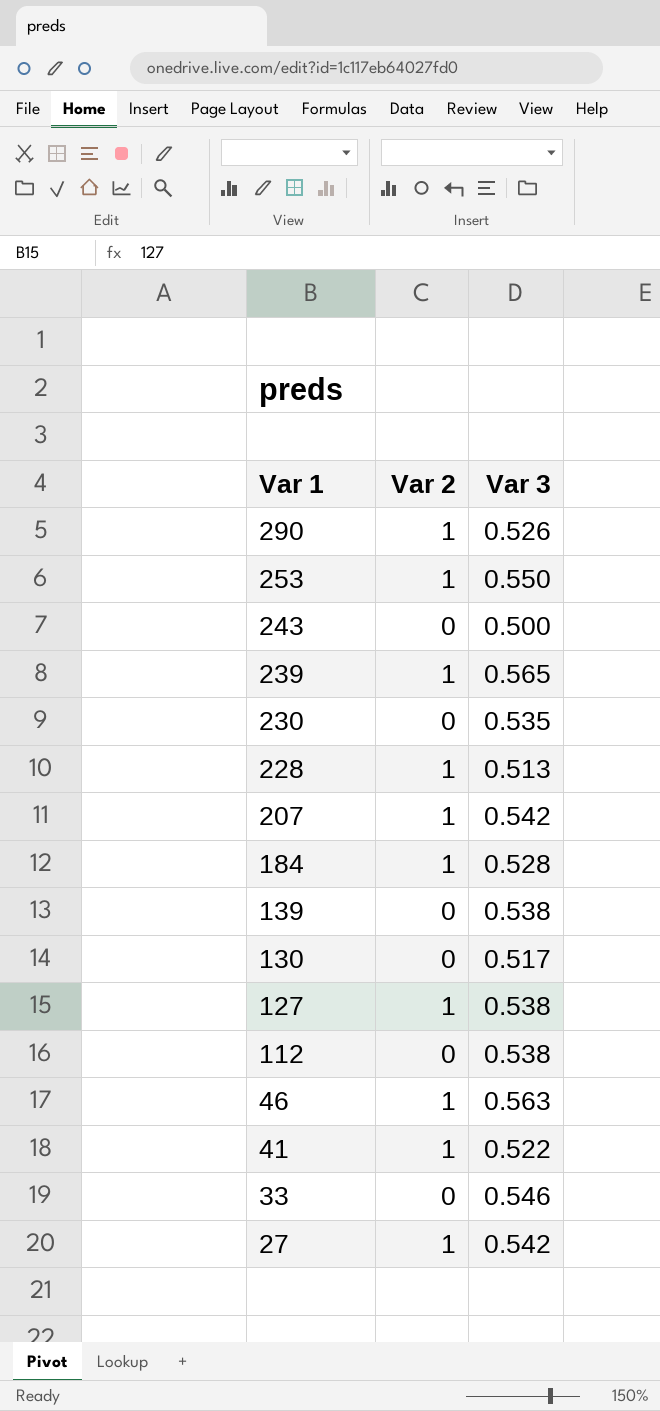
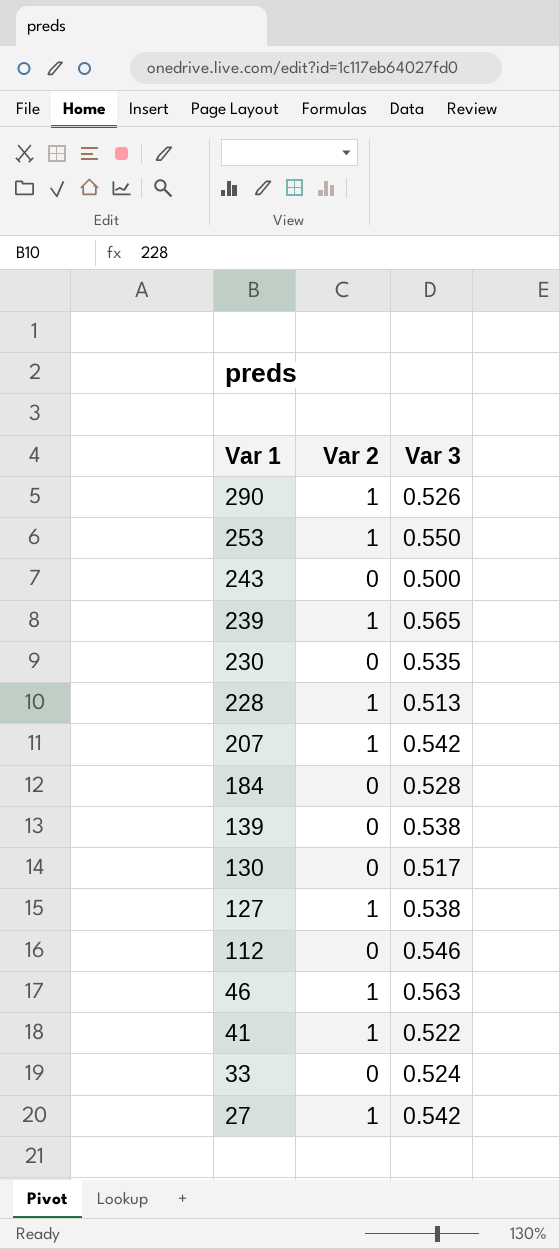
184 | Var 2: 1 -> 0
112 | Var 3: 0.538 -> 0.546
33 | Var 3: 0.546 -> 0.524

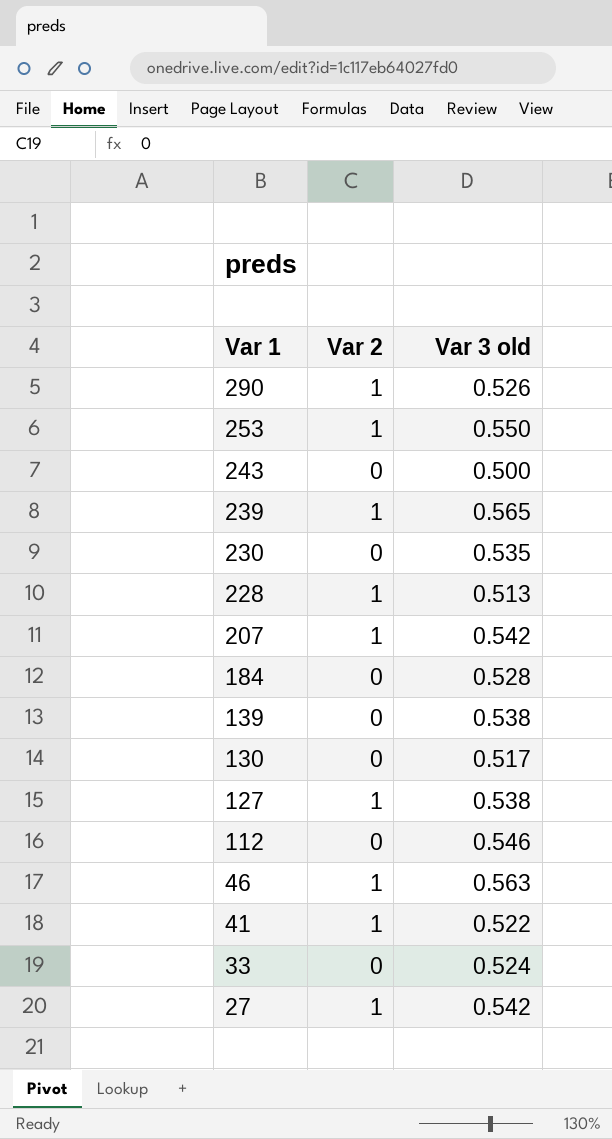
column name: Var 3 -> Var 3 old

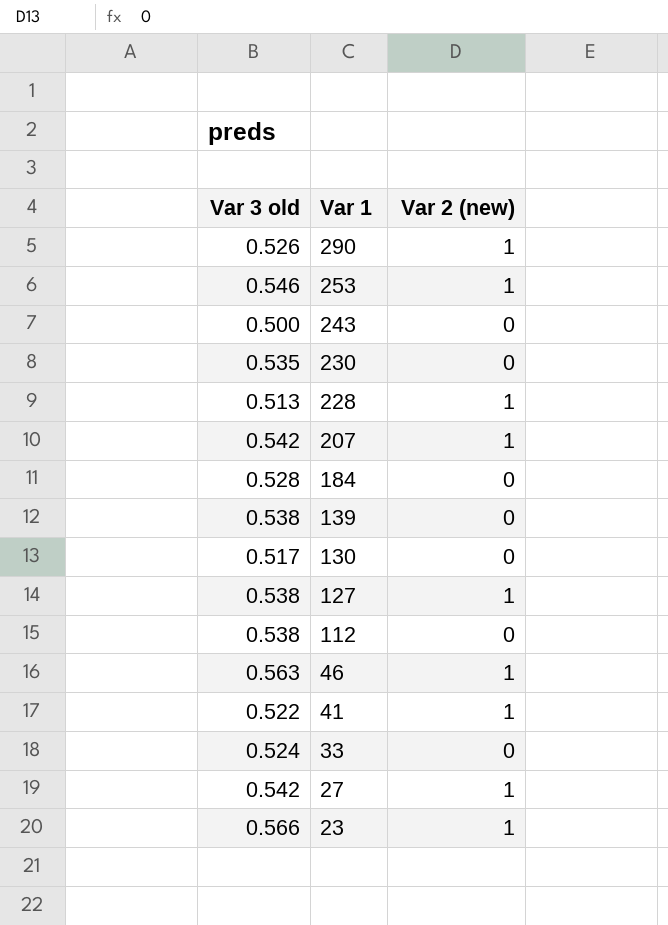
column Var 3 old | position: 3 -> 1
column name: Var 2 -> Var 2 (new)
row 239: 1 | 0.565 -> none
253 | Var 3 old: 0.550 -> 0.546
112 | Var 3 old: 0.546 -> 0.538
row 23: none -> 0.566 | 1

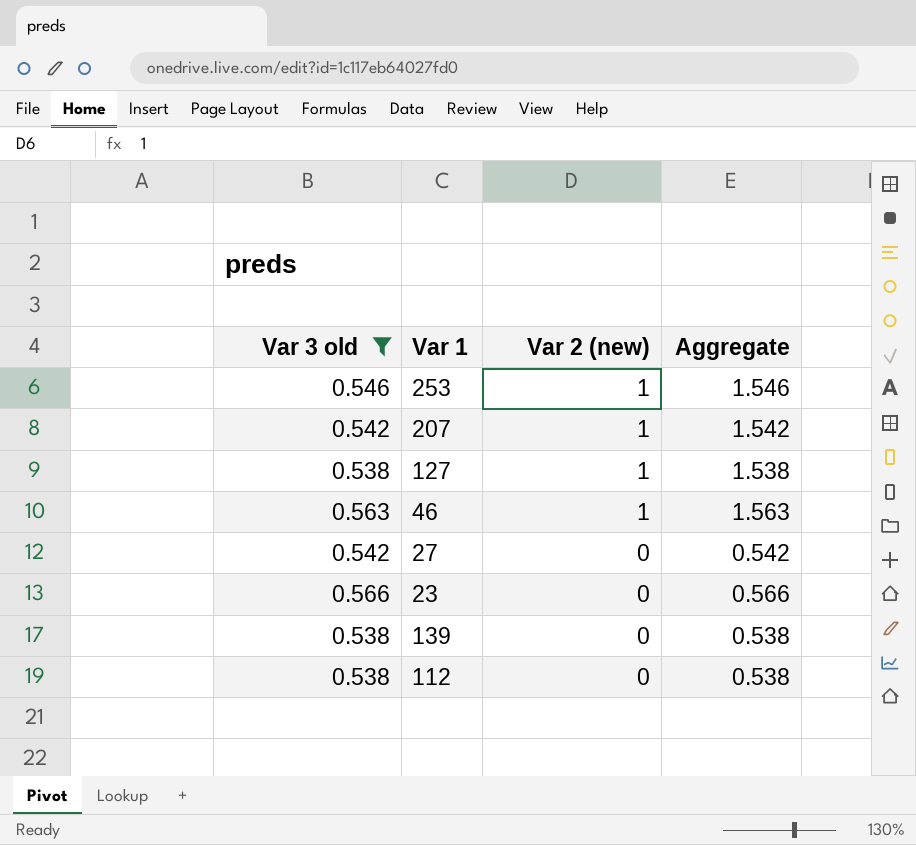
filter: none -> Var 3 old >= 0.538
row order: Var 1 descending -> Var 2 (new) descending
column Aggregate | formula: none -> [Var 3 old] + [Var 2 (new)]
27 | Var 2 (new): 1 -> 0
23 | Var 2 (new): 1 -> 0

